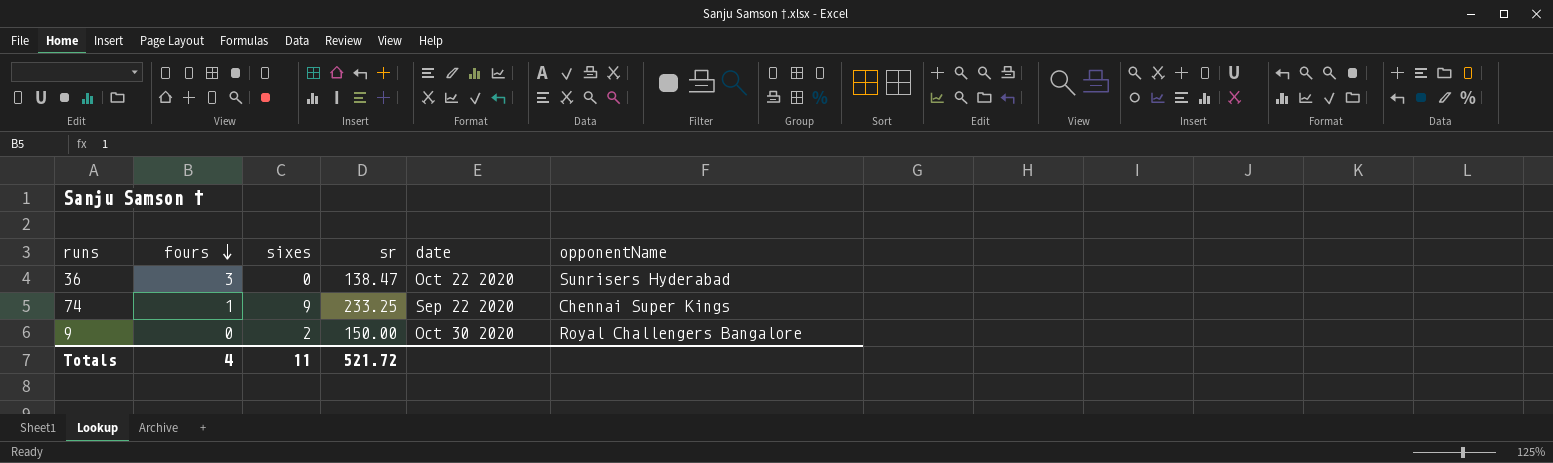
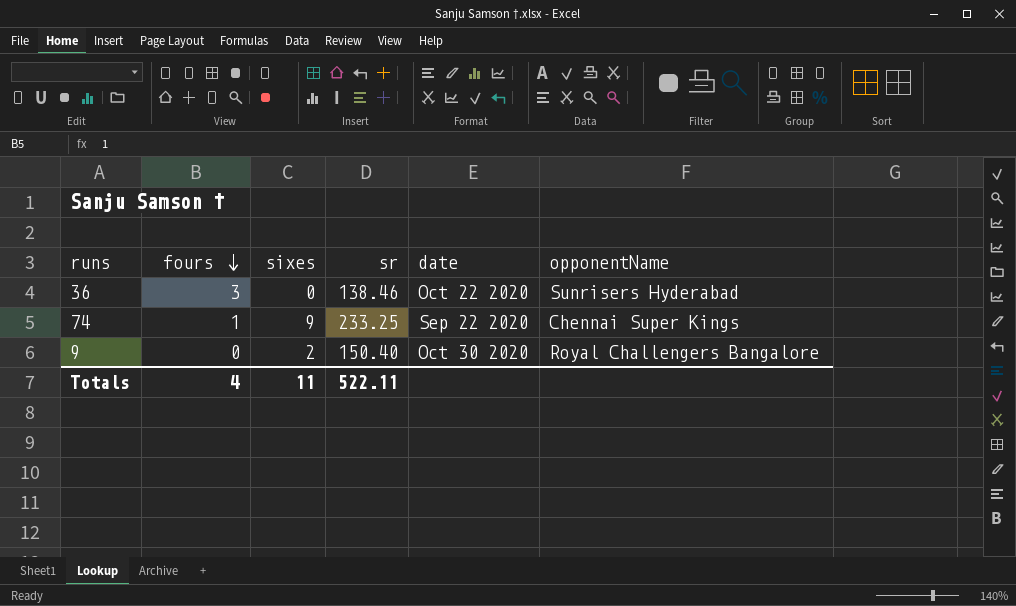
36 | sr: 138.47 -> 138.46
9 | sr: 150.00 -> 150.40
Totals | sr: 521.72 -> 522.11

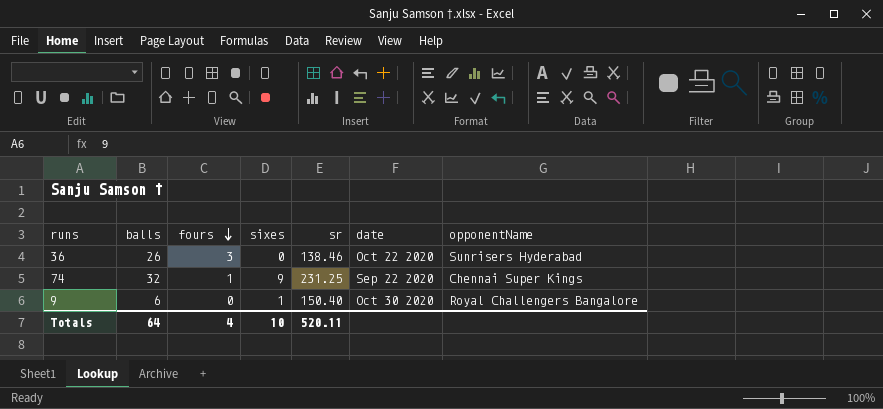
column balls | position: none -> 2
74 | sr: 233.25 -> 231.25
9 | sixes: 2 -> 1
Totals | sixes: 11 -> 10
Totals | sr: 522.11 -> 520.11

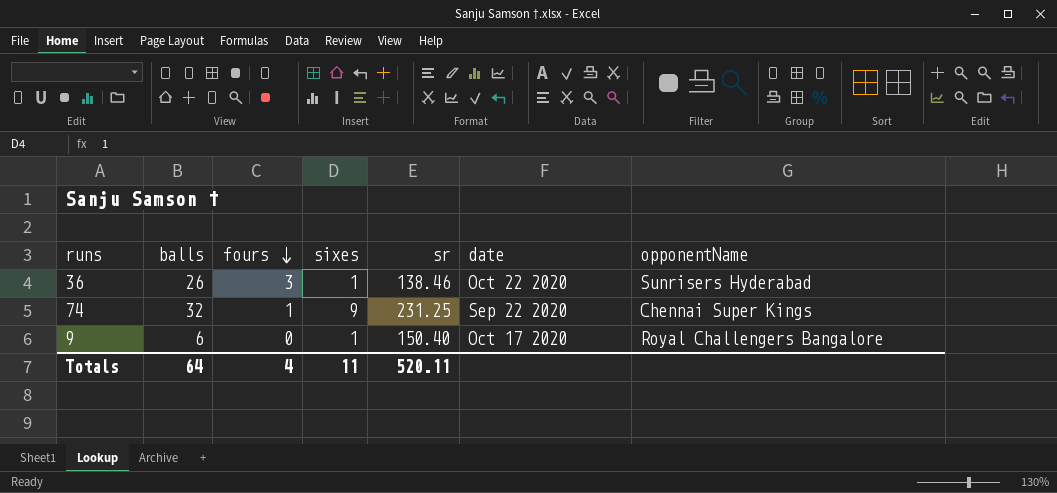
36 | sixes: 0 -> 1
9 | date: Oct 30 2020 -> Oct 17 2020
Totals | sixes: 10 -> 11

